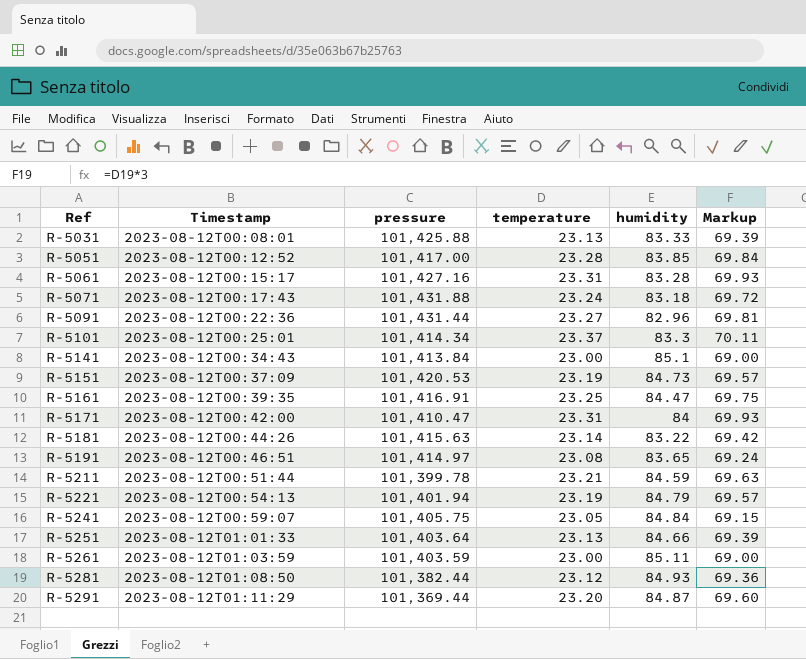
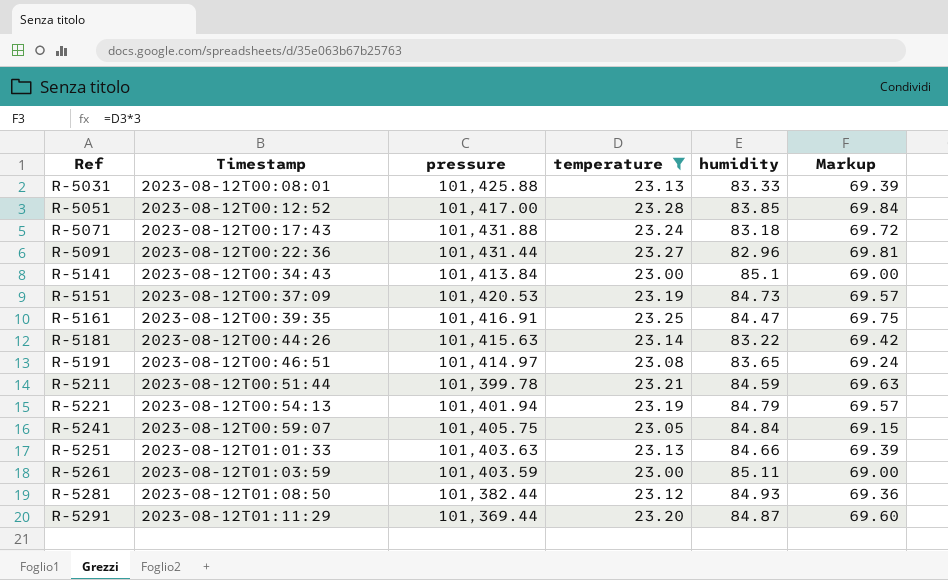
filter: none -> temperature <= 23.28
R-5251 | pressure: 101,403.64 -> 101,403.63

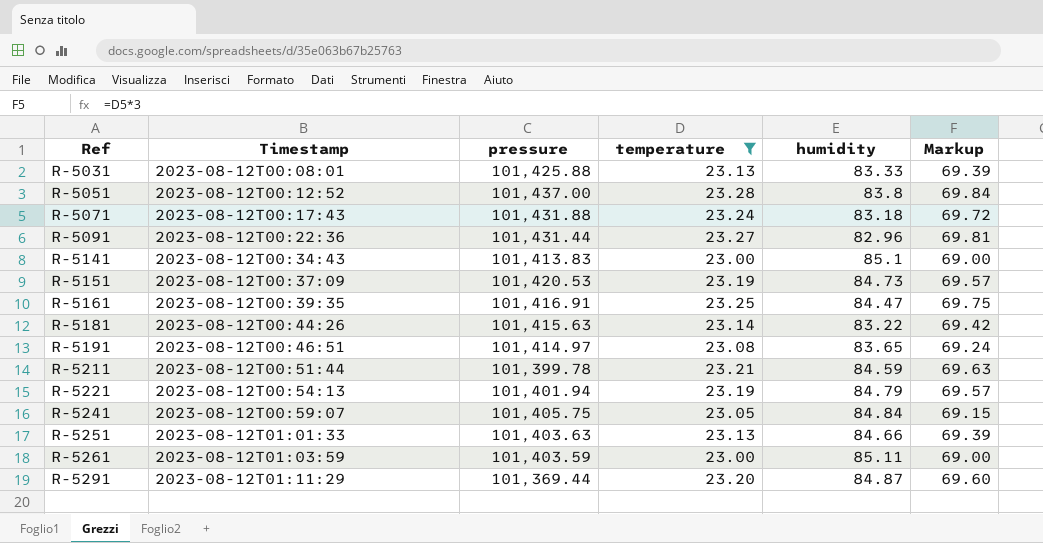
row R-5281: 2023-08-12T01:08:50 | 101,382.44 | 23.12 | 84.93 | 69.36 -> none
R-5051 | pressure: 101,417.00 -> 101,437.00
R-5051 | humidity: 83.85 -> 83.8
R-5141 | pressure: 101,413.84 -> 101,413.83

